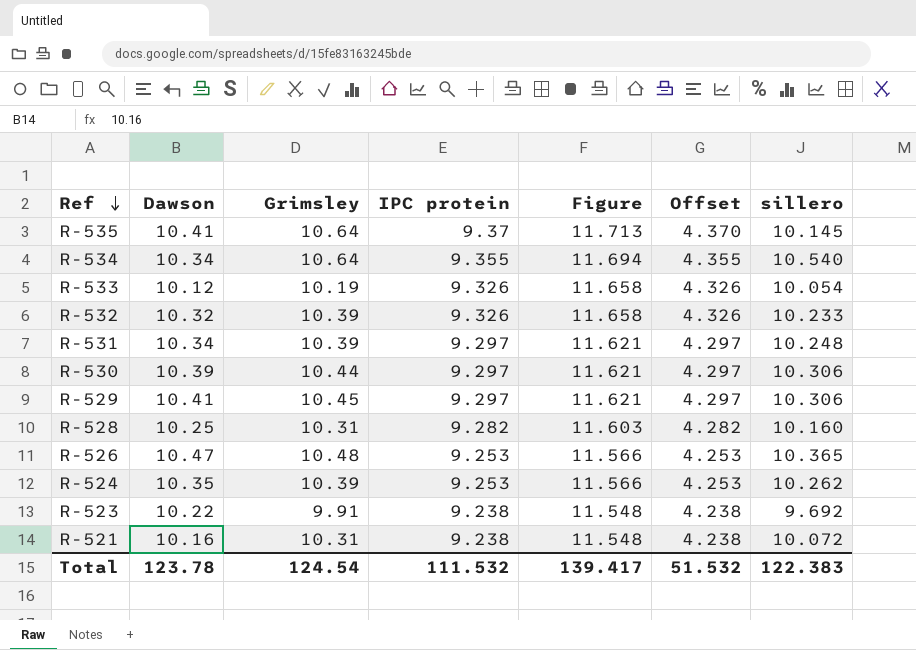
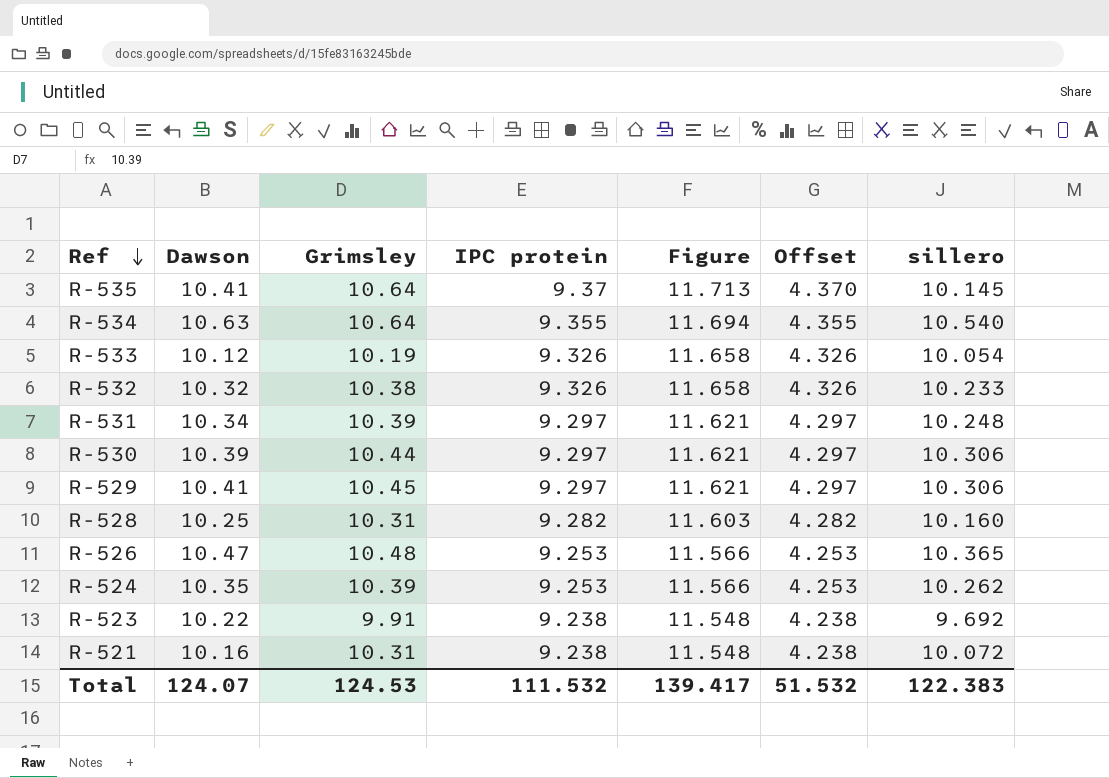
R-534 | Dawson: 10.34 -> 10.63
R-532 | Grimsley: 10.39 -> 10.38
Total | Dawson: 123.78 -> 124.07
Total | Grimsley: 124.54 -> 124.53

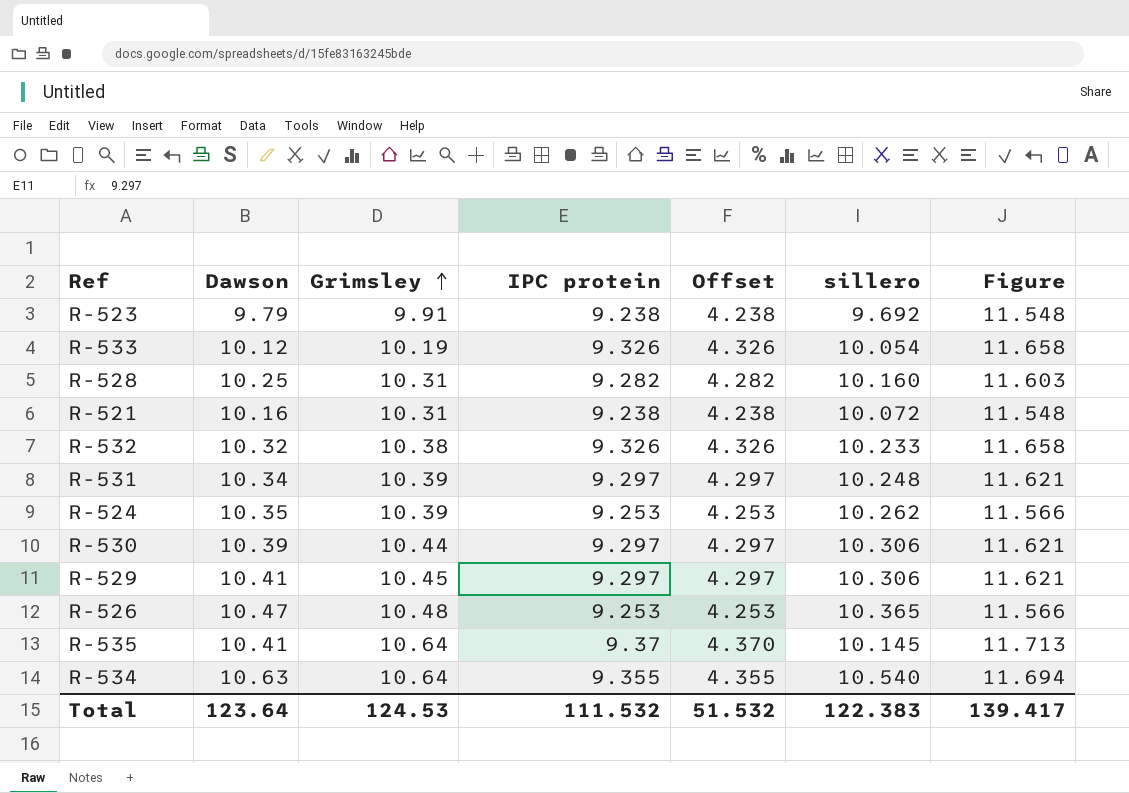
row order: Ref descending -> Grimsley ascending
column Figure | position: 5 -> 7
R-523 | Dawson: 10.22 -> 9.79
Total | Dawson: 124.07 -> 123.64

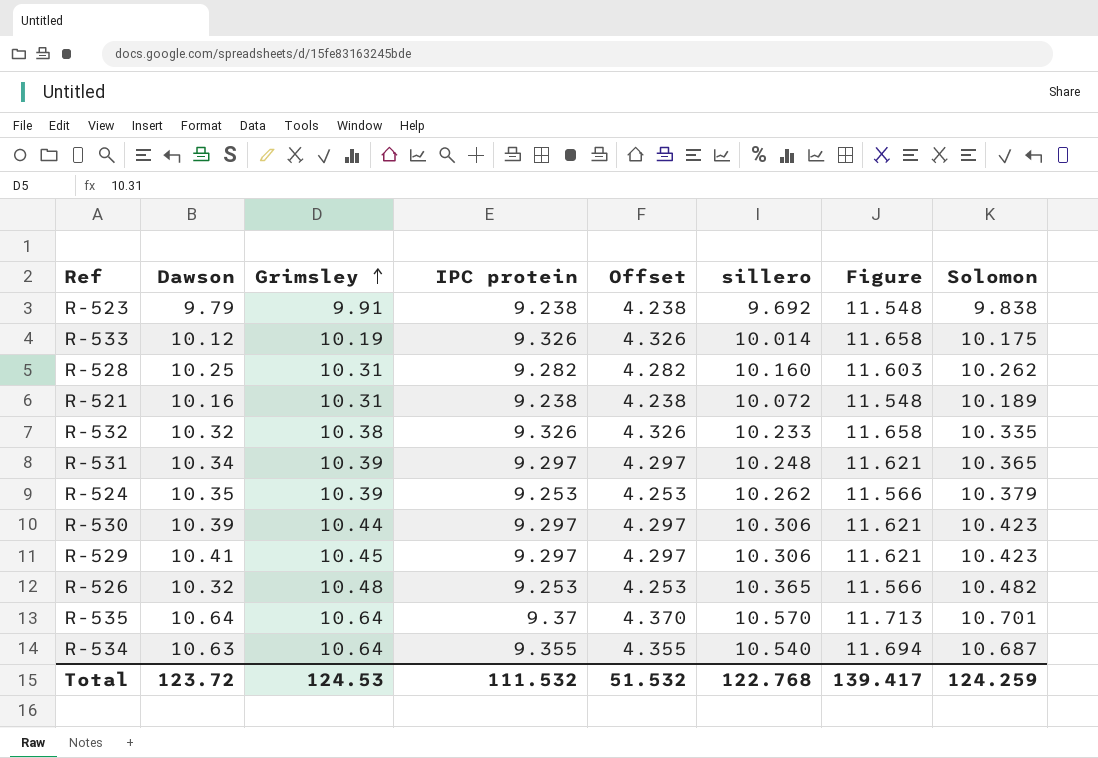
column Solomon | position: none -> 8
R-533 | sillero: 10.054 -> 10.014
R-526 | Dawson: 10.47 -> 10.32
R-535 | Dawson: 10.41 -> 10.64
R-535 | sillero: 10.145 -> 10.570
Total | Dawson: 123.64 -> 123.72
Total | sillero: 122.383 -> 122.768

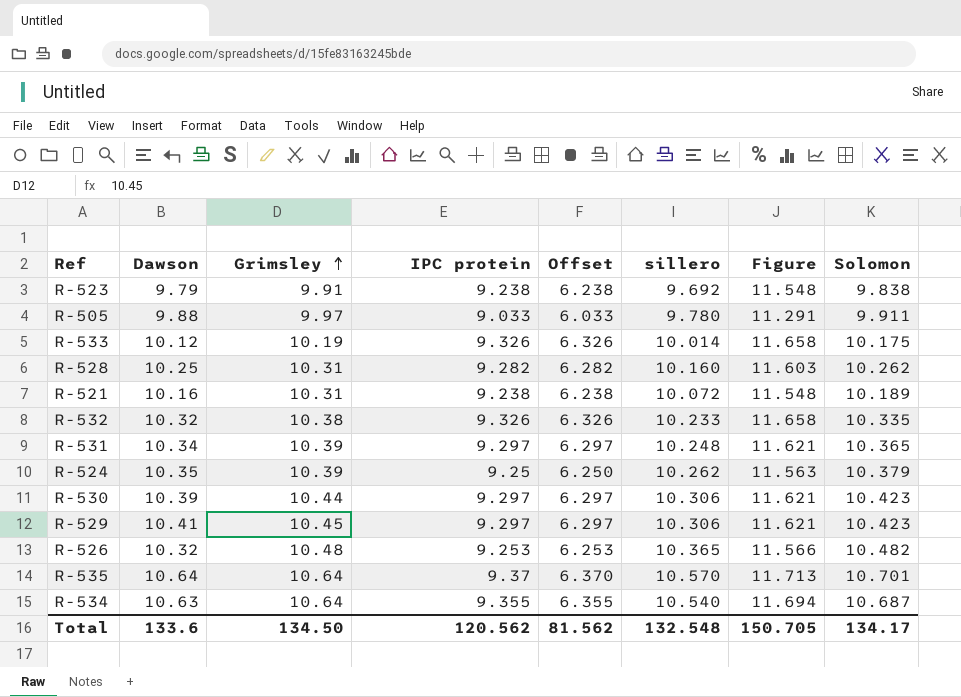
column Offset | formula: [IPC protein] - 5 -> [IPC protein] - 3
row R-505: none -> 9.88 | 9.97 | 9.033 | 6.033 | 9.780 | 11.291 | 9.911
R-524 | IPC protein: 9.253 -> 9.25
R-524 | Figure: 11.566 -> 11.563
Total | Dawson: 123.72 -> 133.6
Total | Grimsley: 124.53 -> 134.50
Total | IPC protein: 111.532 -> 120.562
Total | Offset: 51.532 -> 81.562
Total | sillero: 122.768 -> 132.548
Total | Figure: 139.417 -> 150.705
Total | Solomon: 124.259 -> 134.17

